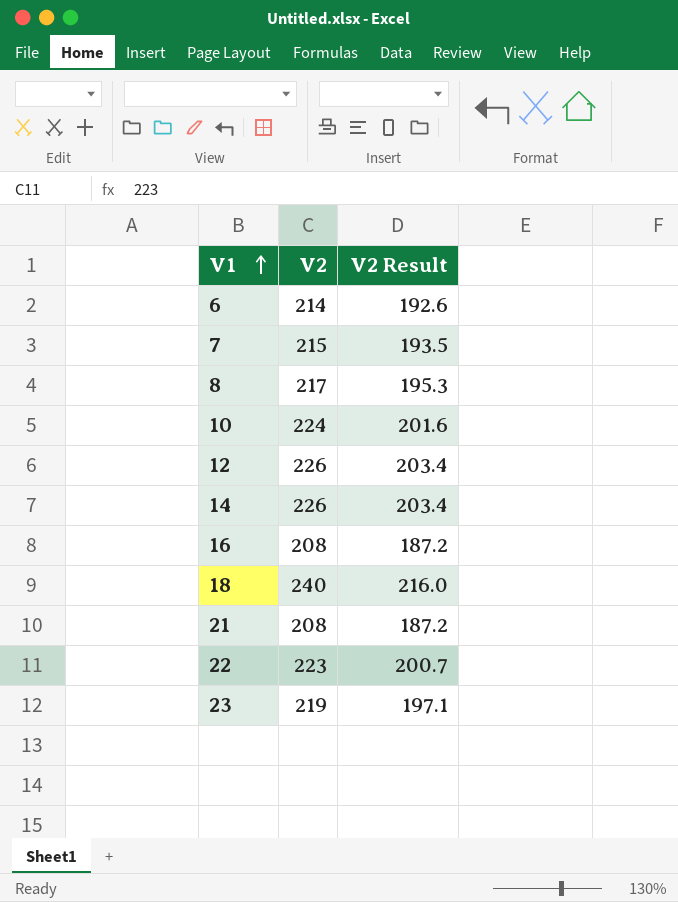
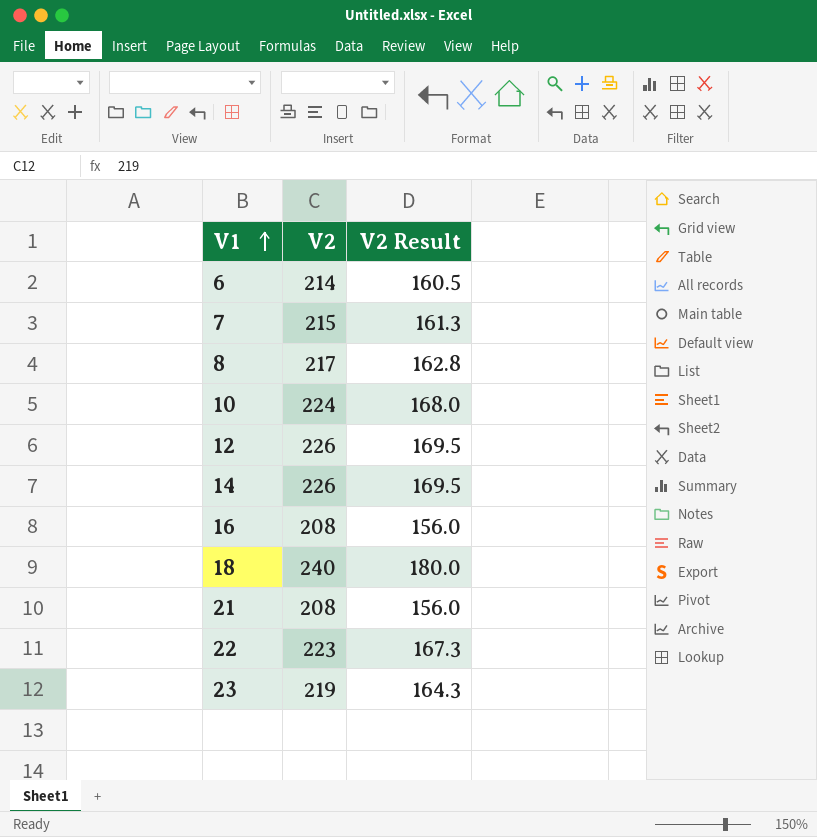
column V2 Result | formula: [V2] * 0.9 -> [V2] * 0.75

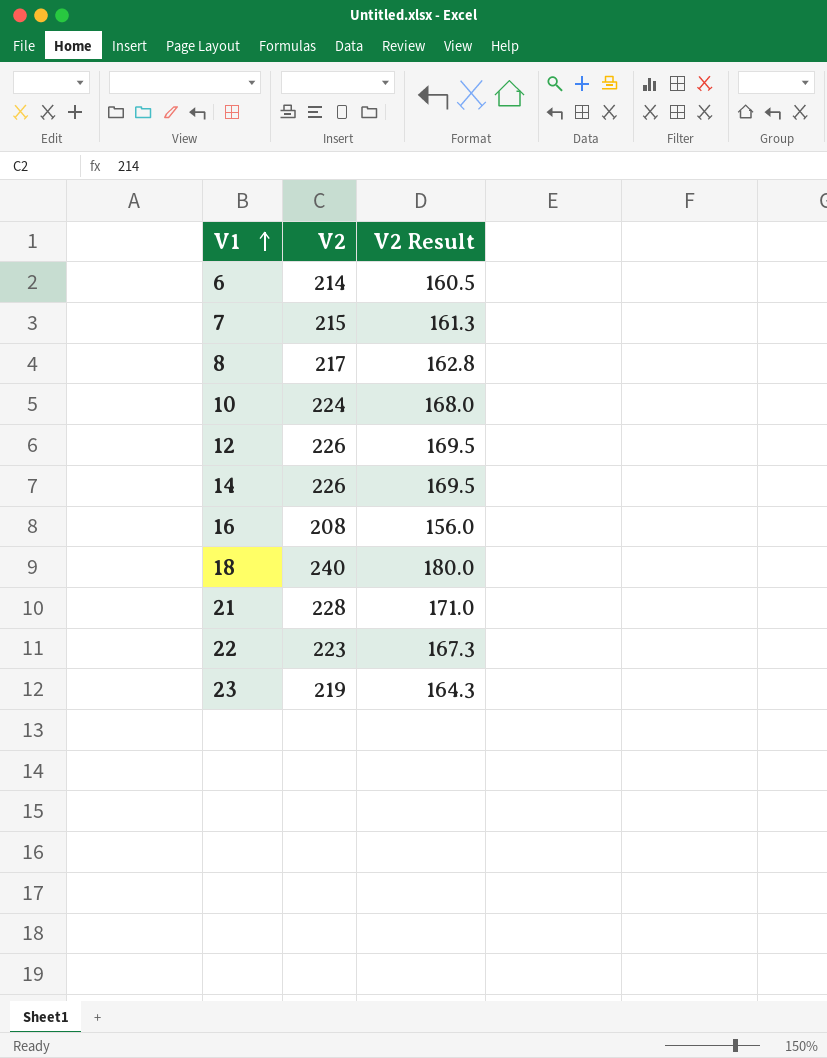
21 | V2: 208 -> 228
21 | V2 Result: 156.0 -> 171.0

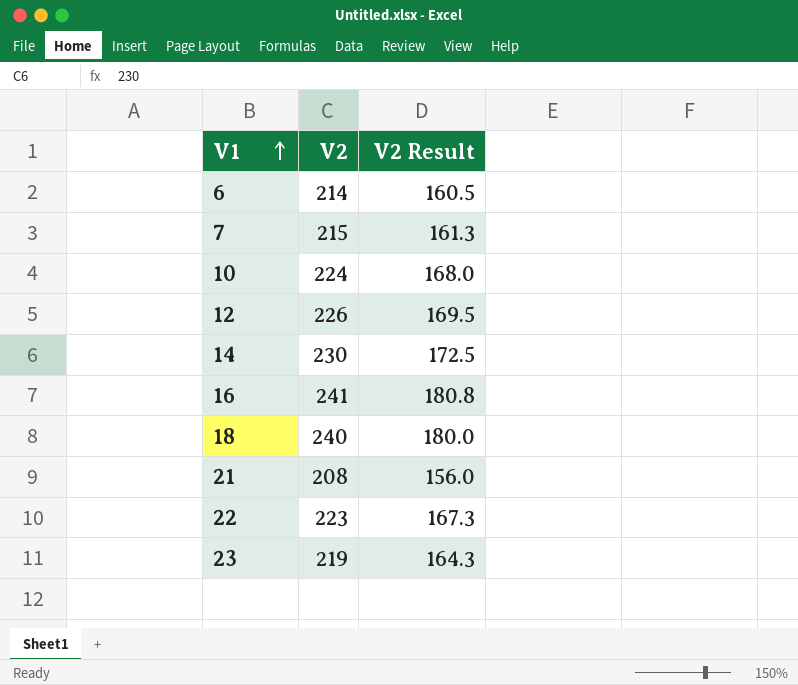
row 8: 217 | 162.8 -> none
14 | V2: 226 -> 230
14 | V2 Result: 169.5 -> 172.5
16 | V2: 208 -> 241
16 | V2 Result: 156.0 -> 180.8
21 | V2: 228 -> 208
21 | V2 Result: 171.0 -> 156.0

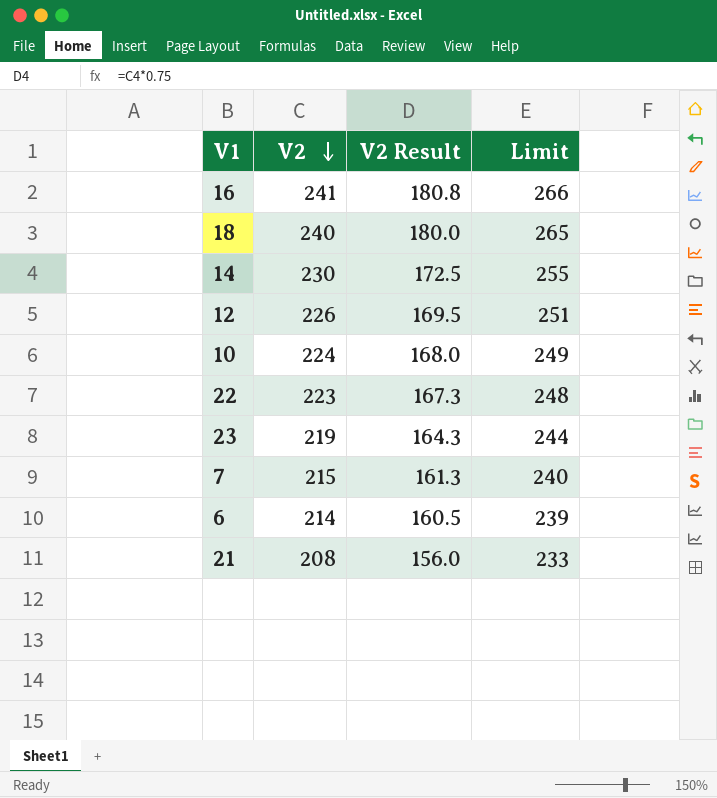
row order: V1 ascending -> V2 descending
column Limit | formula: none -> [V2] + 25

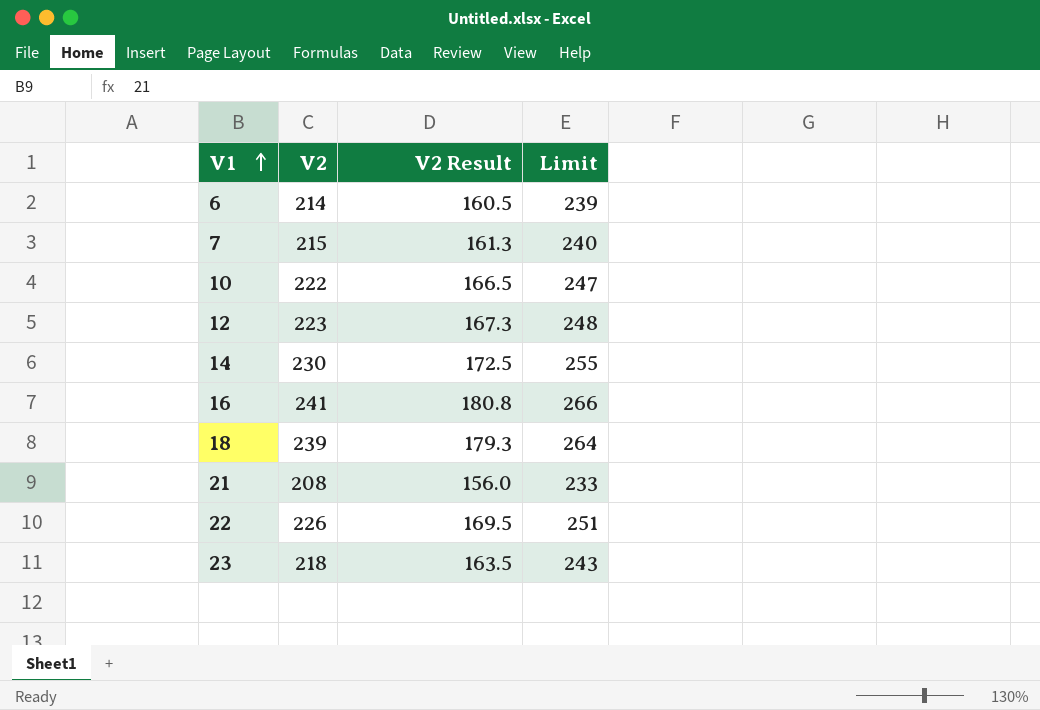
row order: V2 descending -> V1 ascending
10 | V2: 224 -> 222
10 | V2 Result: 168.0 -> 166.5
10 | Limit: 249 -> 247
12 | V2: 226 -> 223
12 | V2 Result: 169.5 -> 167.3
12 | Limit: 251 -> 248
18 | V2: 240 -> 239
18 | V2 Result: 180.0 -> 179.3
18 | Limit: 265 -> 264
22 | V2: 223 -> 226
22 | V2 Result: 167.3 -> 169.5
22 | Limit: 248 -> 251
23 | V2: 219 -> 218
23 | V2 Result: 164.3 -> 163.5
23 | Limit: 244 -> 243

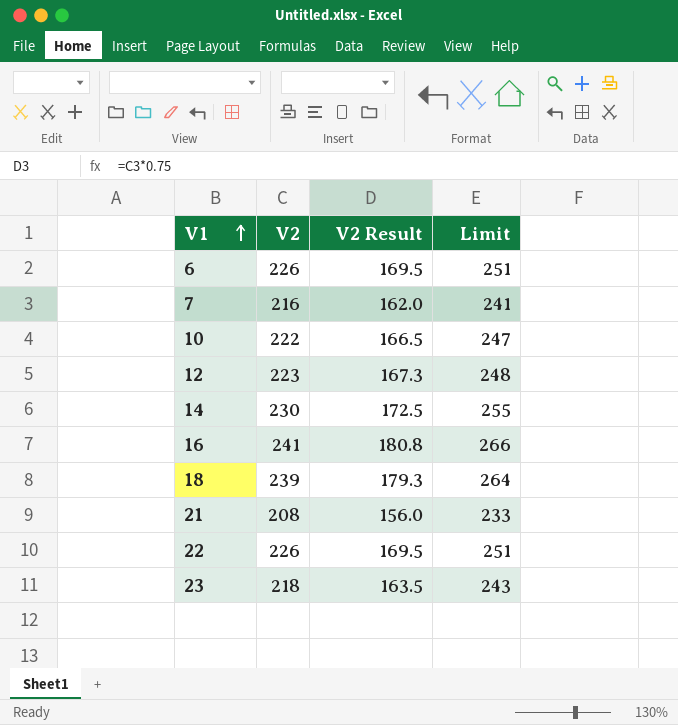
6 | V2: 214 -> 226
6 | V2 Result: 160.5 -> 169.5
6 | Limit: 239 -> 251
7 | V2: 215 -> 216
7 | V2 Result: 161.3 -> 162.0
7 | Limit: 240 -> 241

